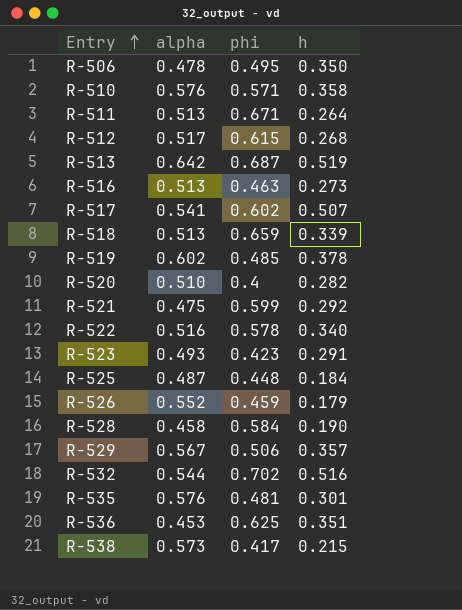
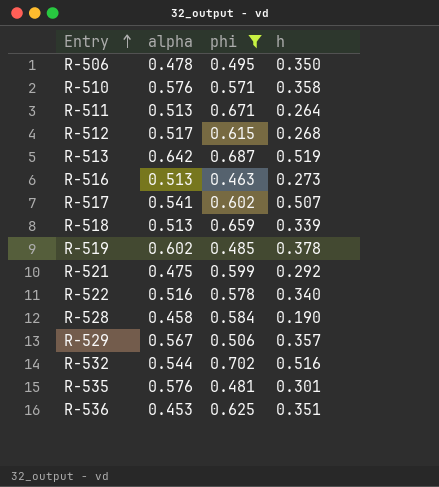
filter: none -> phi >= 0.463

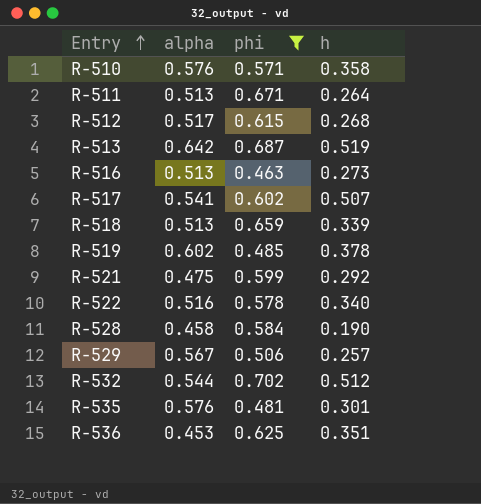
row R-506: 0.478 | 0.495 | 0.350 -> none
R-529 | h: 0.357 -> 0.257
R-532 | h: 0.516 -> 0.512

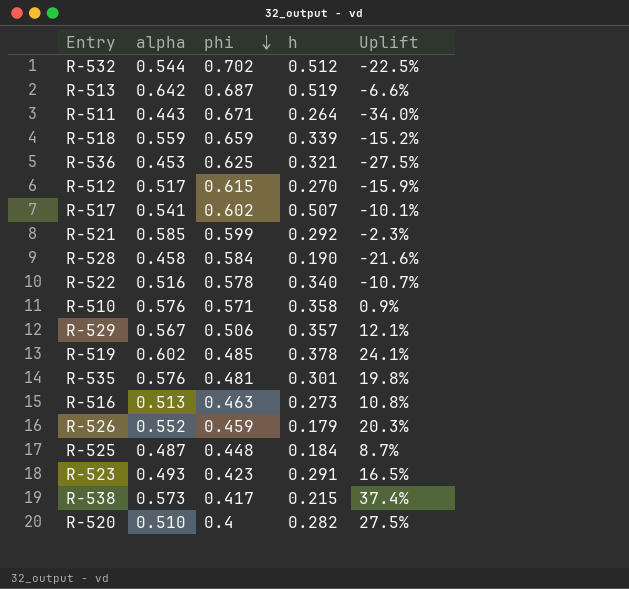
filter: phi >= 0.463 -> none
row order: Entry ascending -> phi descending
column Uplift | formula: none -> ([alpha] - [phi]) / [phi]
R-511 | alpha: 0.513 -> 0.443
R-518 | alpha: 0.513 -> 0.559
R-536 | h: 0.351 -> 0.321
R-512 | h: 0.268 -> 0.270
R-521 | alpha: 0.475 -> 0.585
R-529 | h: 0.257 -> 0.357

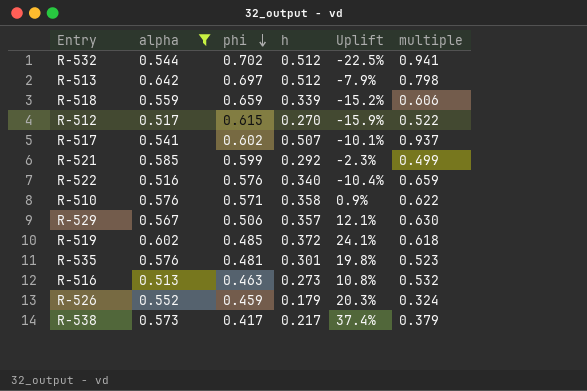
filter: none -> alpha >= 0.513
column multiple | formula: none -> [h] / [alpha]
R-513 | phi: 0.687 -> 0.697
R-513 | h: 0.519 -> 0.512
R-513 | Uplift: -6.6% -> -7.9%
R-522 | phi: 0.578 -> 0.576
R-522 | Uplift: -10.7% -> -10.4%
R-519 | h: 0.378 -> 0.372
R-538 | h: 0.215 -> 0.217

